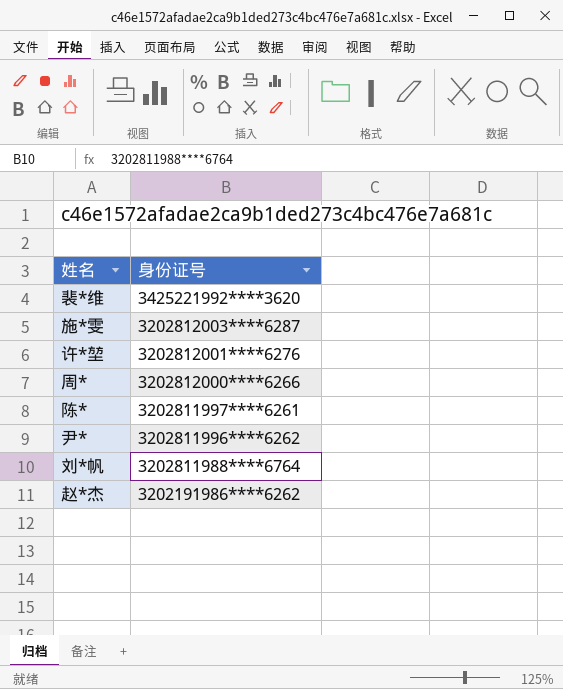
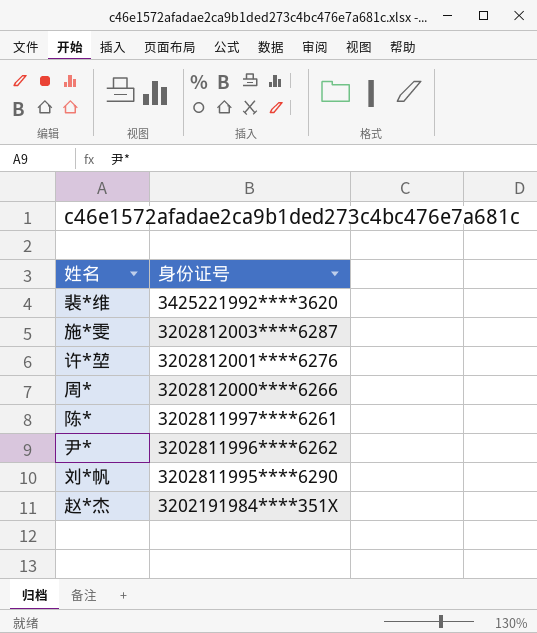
刘*帆 | 身份证号: 3202811988****6764 -> 3202811995****6290
赵*杰 | 身份证号: 3202191986****6262 -> 3202191984****351X

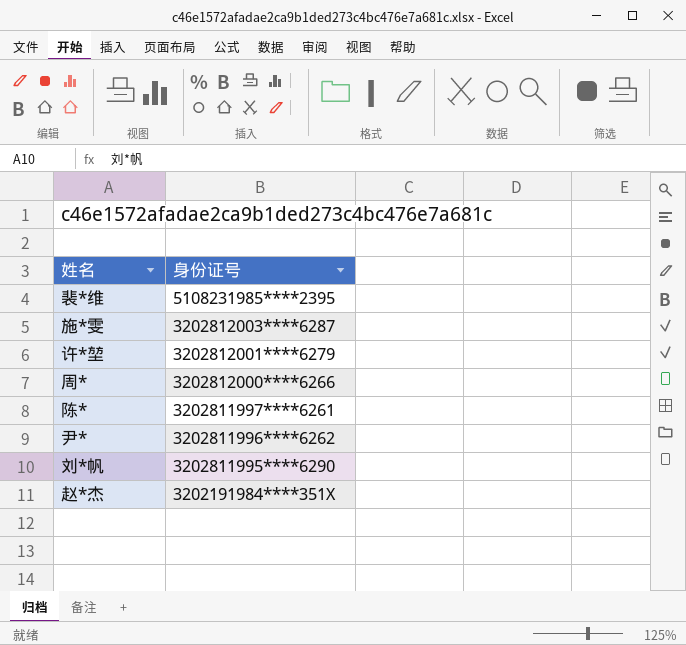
裴*维 | 身份证号: 3425221992****3620 -> 5108231985****2395
许*堃 | 身份证号: 3202812001****6276 -> 3202812001****6279

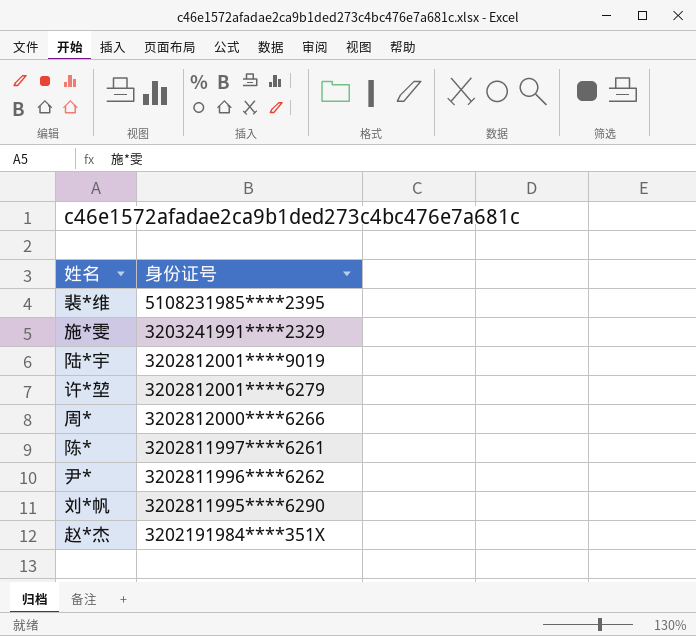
施*雯 | 身份证号: 3202812003****6287 -> 3203241991****2329
row 陆*宇: none -> 3202812001****9019

